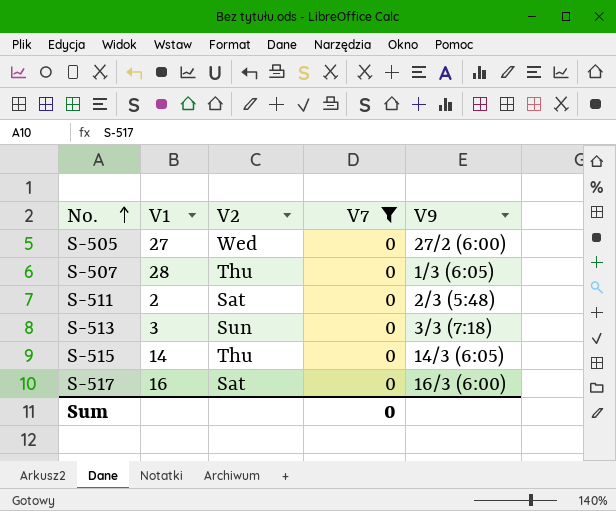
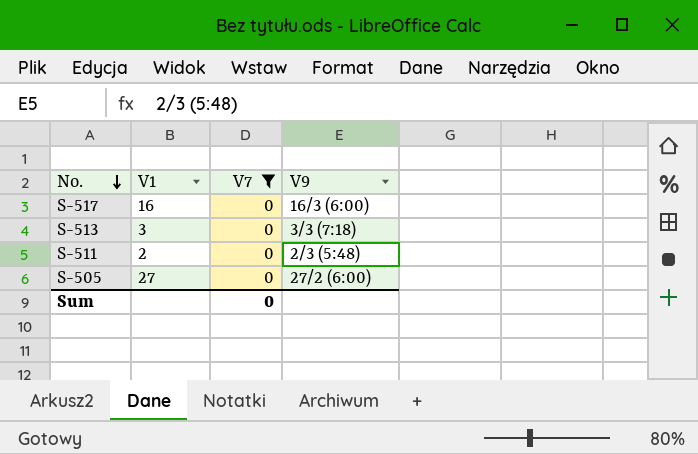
row order: No. ascending -> No. descending
column V2 | position: 3 -> none
row S-507: 28 | Thu | 0 | 1/3 (6:05) -> none
row S-515: 14 | Thu | 0 | 14/3 (6:05) -> none

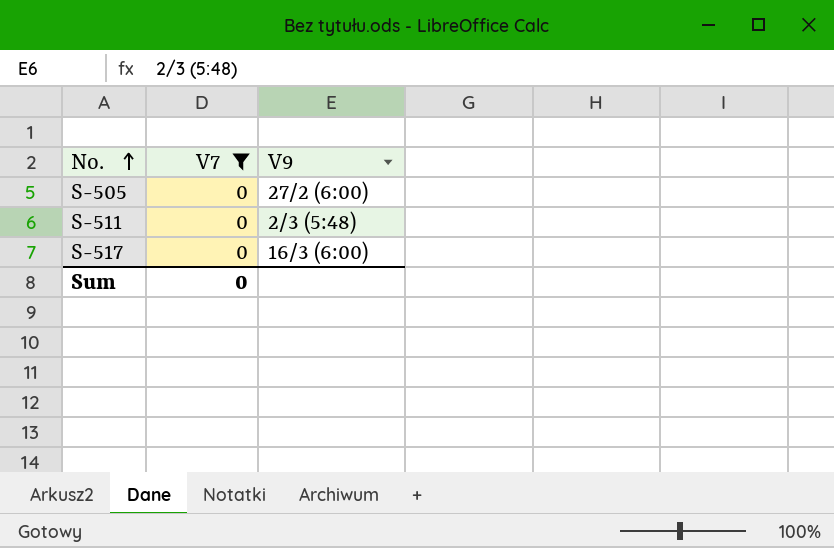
row order: No. descending -> No. ascending
column V1 | position: 2 -> none
row S-513: 3 | 0 | 3/3 (7:18) -> none

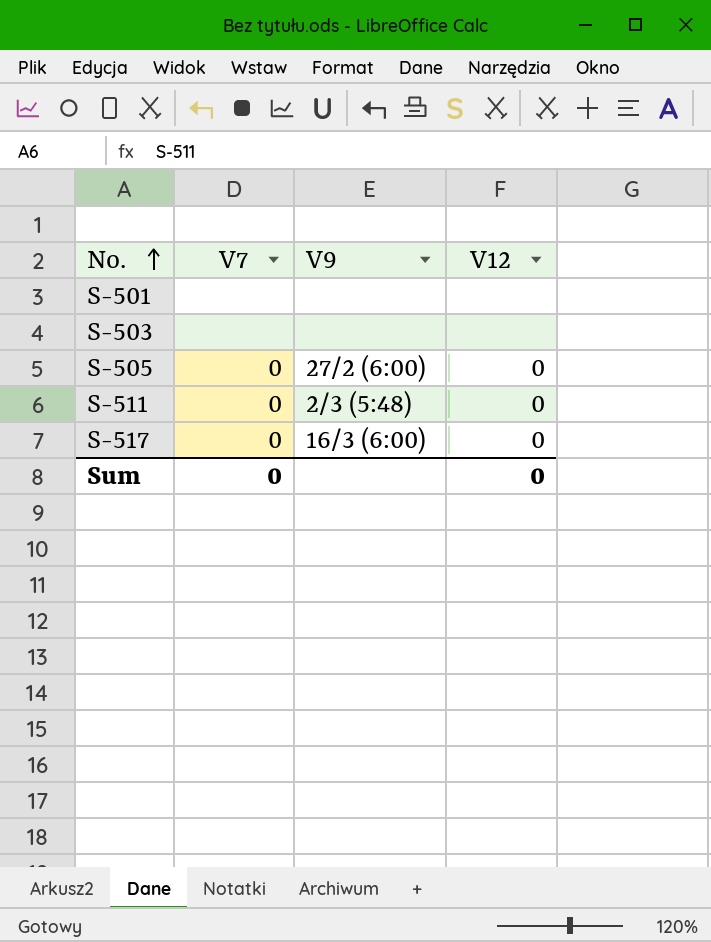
filter: V7 = 0 -> none
column V12 | position: none -> 4

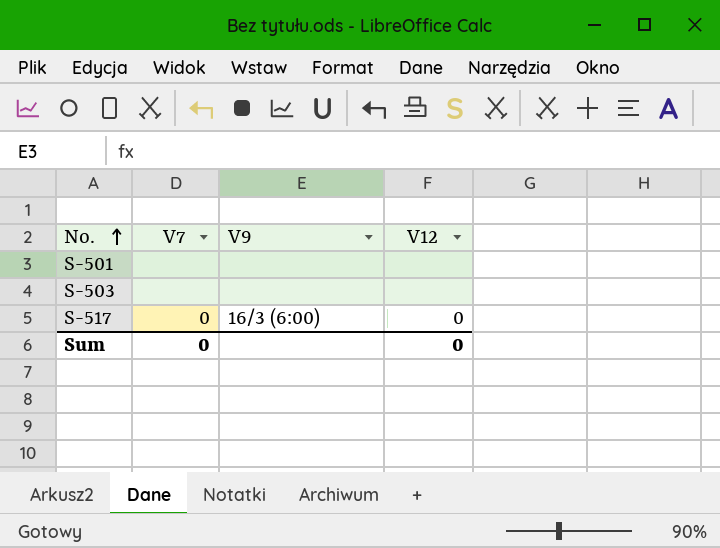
row S-505: 0 | 27/2 (6:00) | 0 -> none
row S-511: 0 | 2/3 (5:48) | 0 -> none

